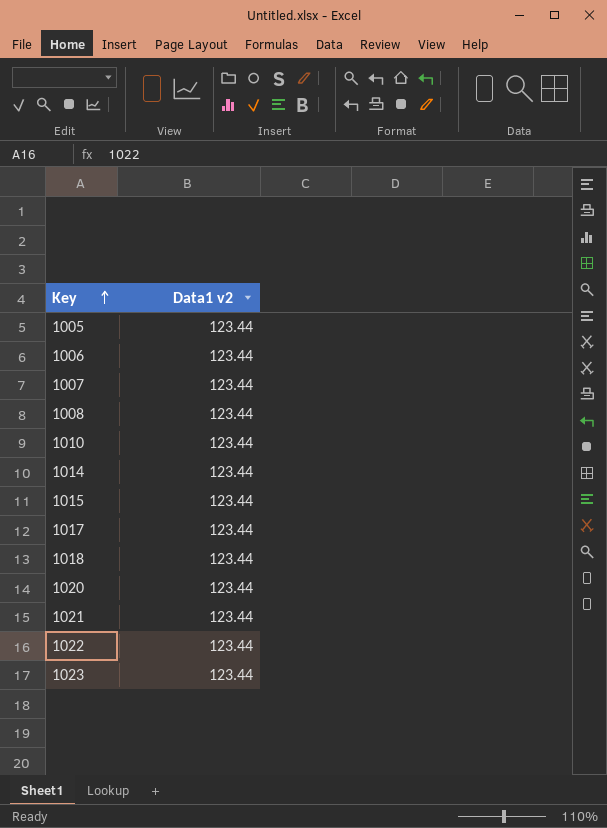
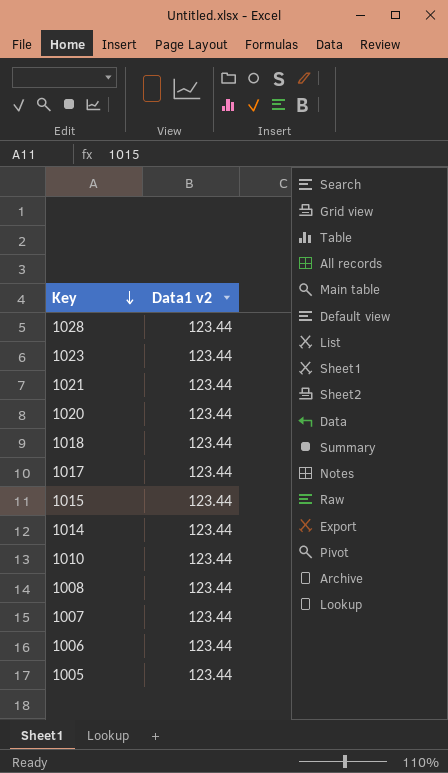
row order: Key ascending -> Key descending
row 1022: 123.44 -> none
row 1028: none -> 123.44

